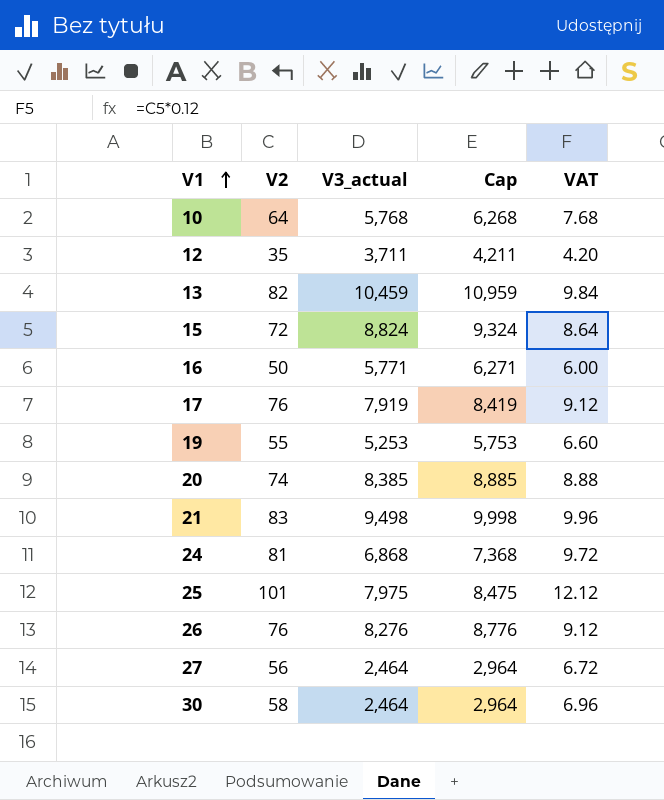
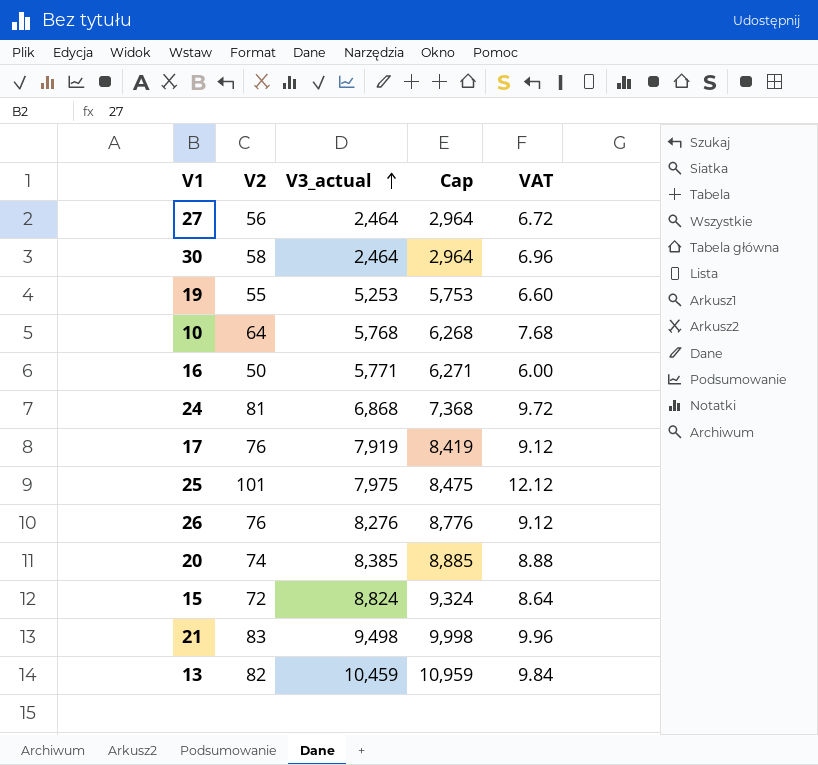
row order: V1 ascending -> V3_actual ascending
row 12: 35 | 3,711 | 4,211 | 4.20 -> none

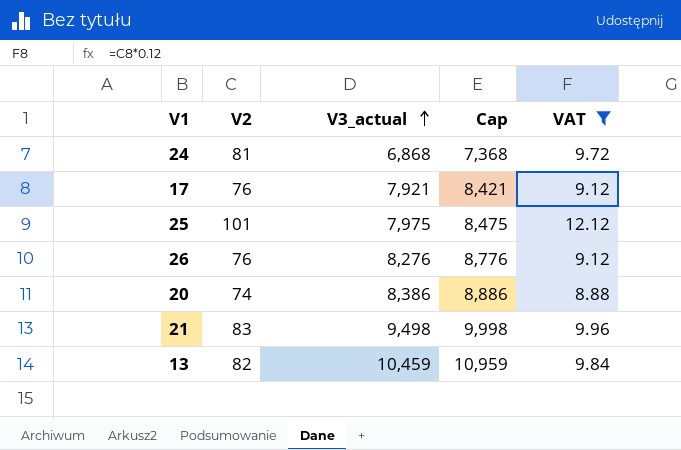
filter: none -> VAT >= 8.88
17 | V3_actual: 7,919 -> 7,921
17 | Cap: 8,419 -> 8,421
20 | V3_actual: 8,385 -> 8,386
20 | Cap: 8,885 -> 8,886

